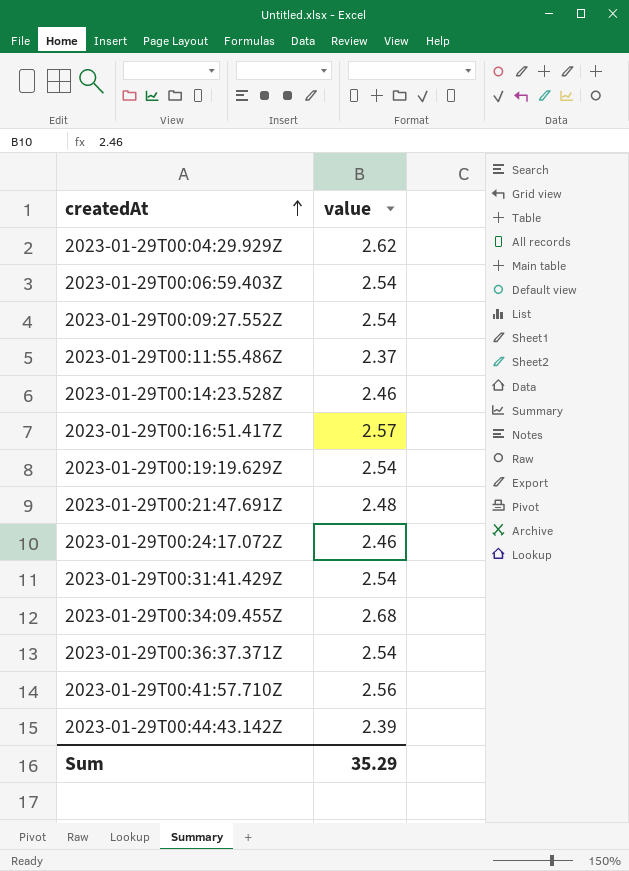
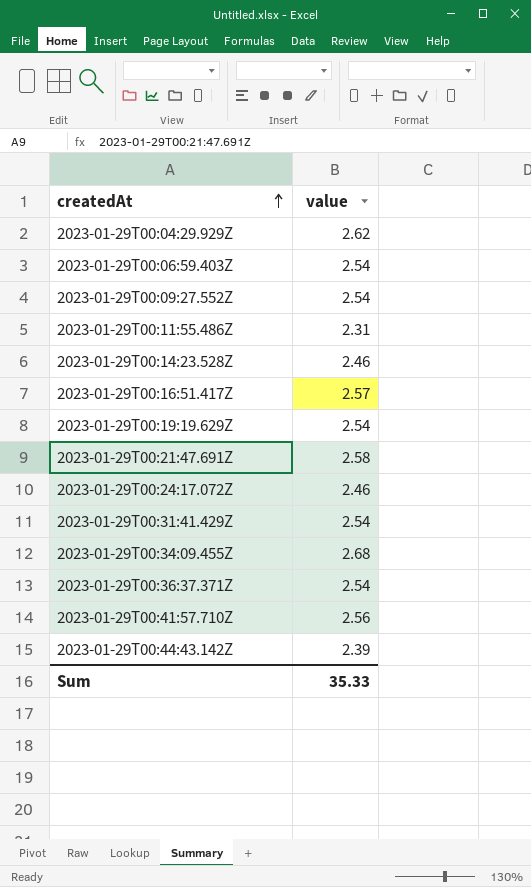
2023-01-29T00:11:55.486Z | value: 2.37 -> 2.31
2023-01-29T00:21:47.691Z | value: 2.48 -> 2.58
Sum | value: 35.29 -> 35.33

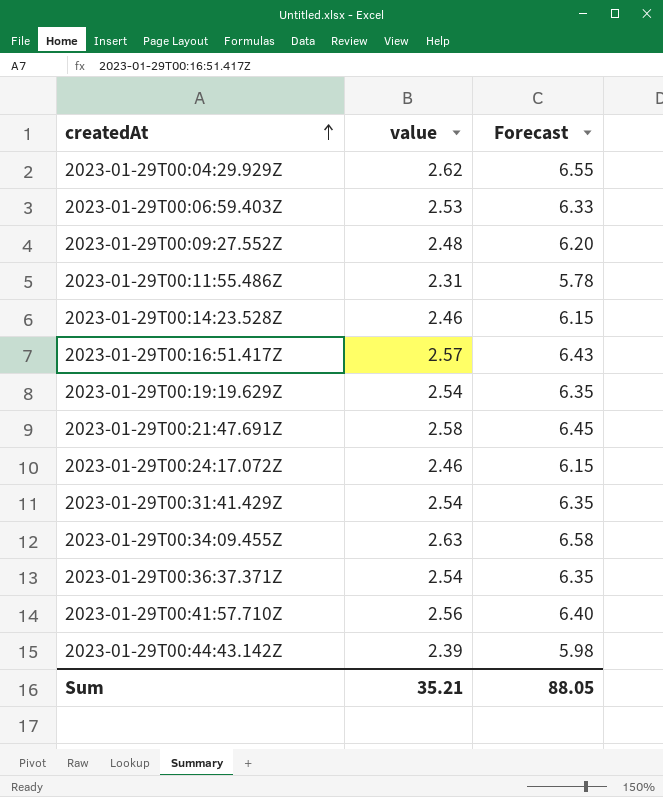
column Forecast | formula: none -> [value] * 2.5
2023-01-29T00:06:59.403Z | value: 2.54 -> 2.53
2023-01-29T00:09:27.552Z | value: 2.54 -> 2.48
2023-01-29T00:34:09.455Z | value: 2.68 -> 2.63
Sum | value: 35.33 -> 35.21

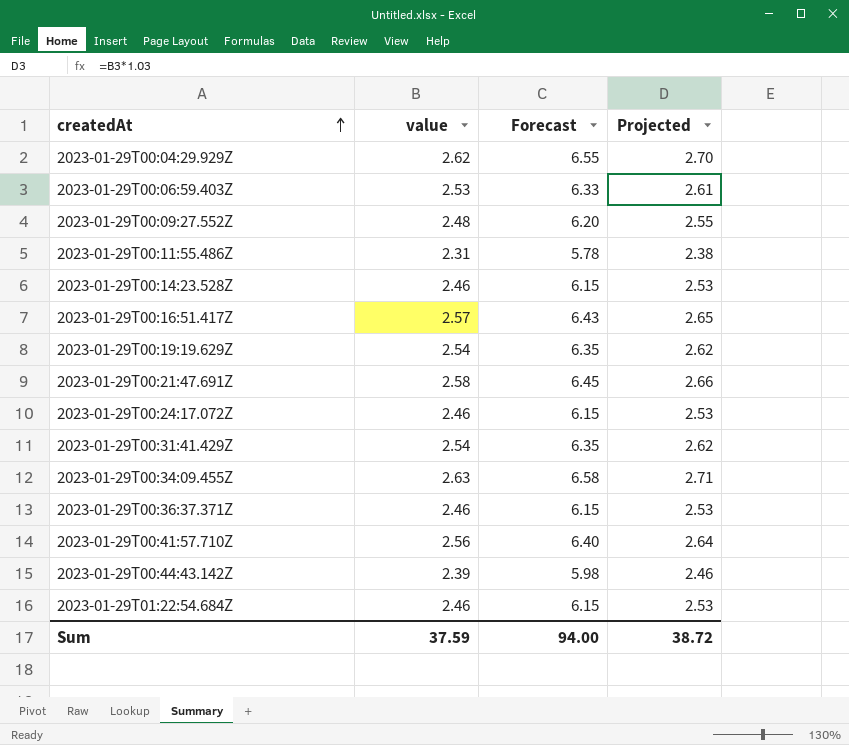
column Projected | formula: none -> [value] * 1.03
2023-01-29T00:36:37.371Z | value: 2.54 -> 2.46
2023-01-29T00:36:37.371Z | Forecast: 6.35 -> 6.15
row 2023-01-29T01:22:54.684Z: none -> 2.46 | 6.15 | 2.53
Sum | value: 35.21 -> 37.59
Sum | Forecast: 88.05 -> 94.00

